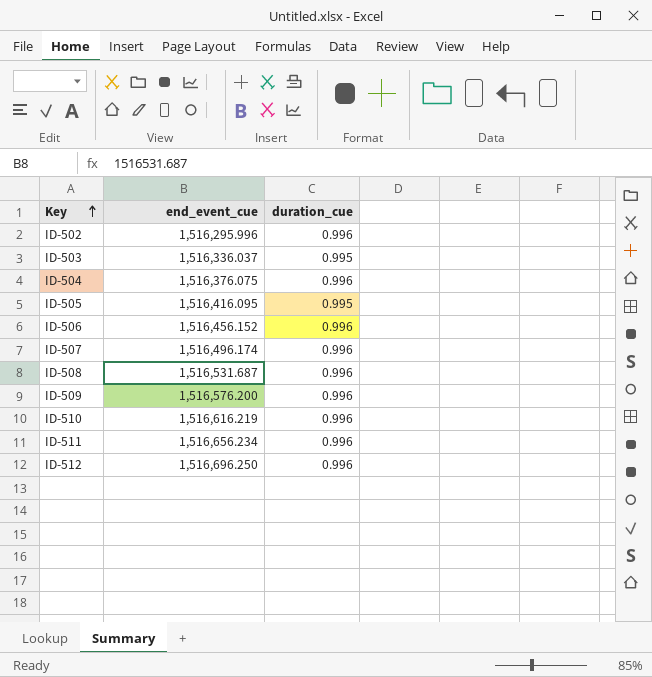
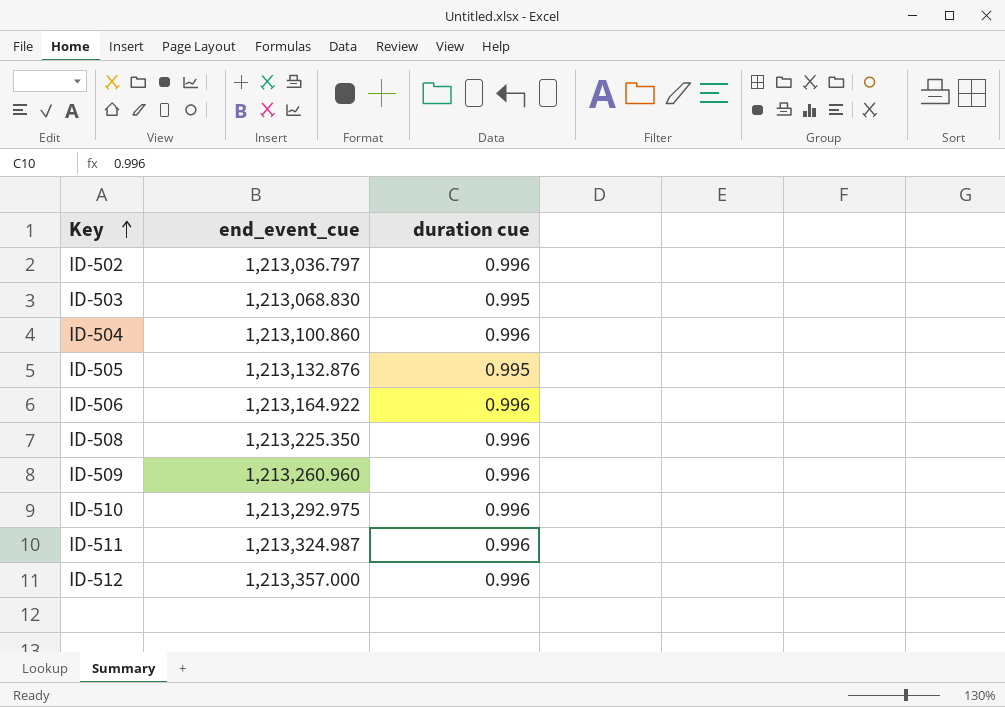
column name: duration_cue -> duration cue
row ID-507: 1,516,496.174 | 0.996 -> none
ID-502 | end_event_cue: 1,516,295.996 -> 1,213,036.797
ID-503 | end_event_cue: 1,516,336.037 -> 1,213,068.830
ID-504 | end_event_cue: 1,516,376.075 -> 1,213,100.860
ID-505 | end_event_cue: 1,516,416.095 -> 1,213,132.876
ID-506 | end_event_cue: 1,516,456.152 -> 1,213,164.922
ID-508 | end_event_cue: 1,516,531.687 -> 1,213,225.350
ID-509 | end_event_cue: 1,516,576.200 -> 1,213,260.960
ID-510 | end_event_cue: 1,516,616.219 -> 1,213,292.975
ID-511 | end_event_cue: 1,516,656.234 -> 1,213,324.987
ID-512 | end_event_cue: 1,516,696.250 -> 1,213,357.000

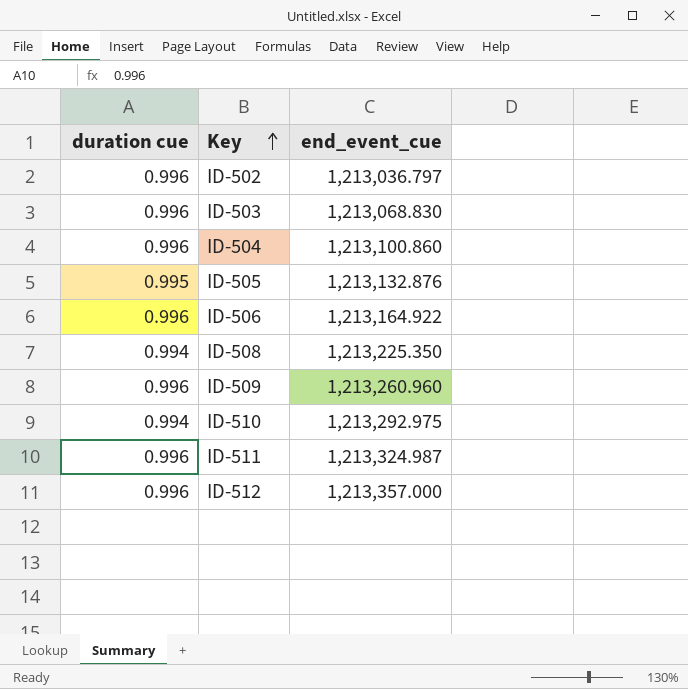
column duration cue | position: 3 -> 1
ID-503 | duration cue: 0.995 -> 0.996
ID-508 | duration cue: 0.996 -> 0.994
ID-510 | duration cue: 0.996 -> 0.994

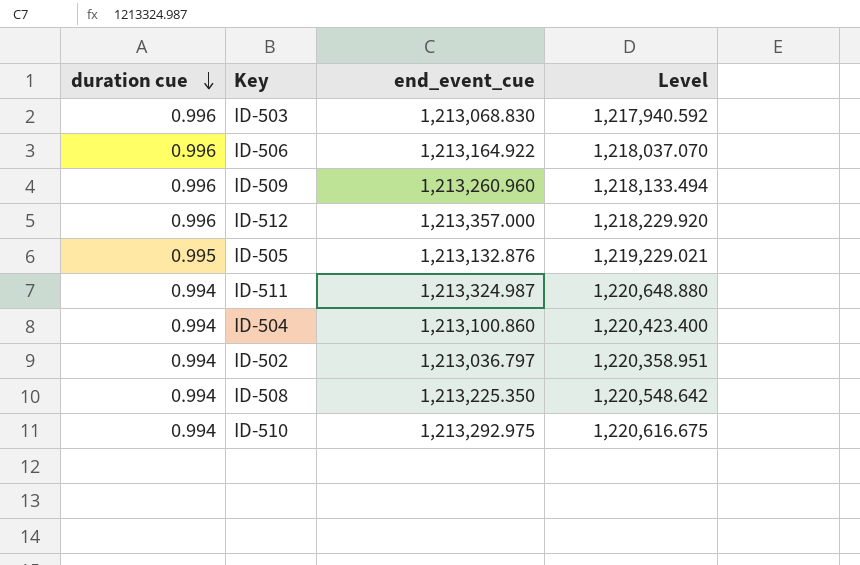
row order: Key ascending -> duration cue descending
column Level | formula: none -> [end_event_cue] / [duration cue]
ID-511 | duration cue: 0.996 -> 0.994
ID-504 | duration cue: 0.996 -> 0.994
ID-502 | duration cue: 0.996 -> 0.994

